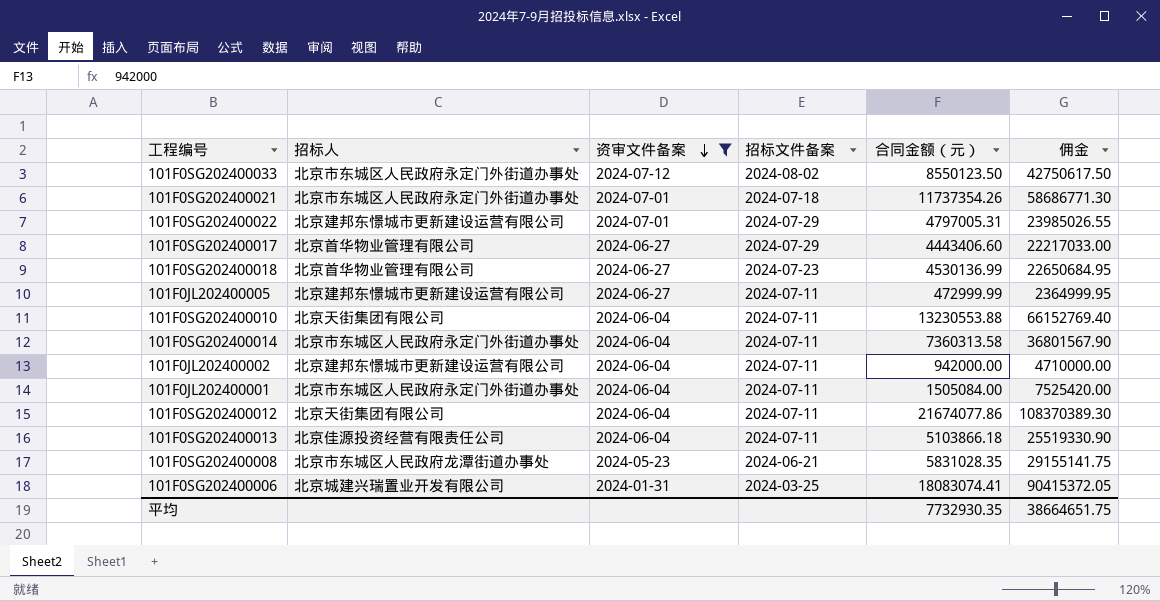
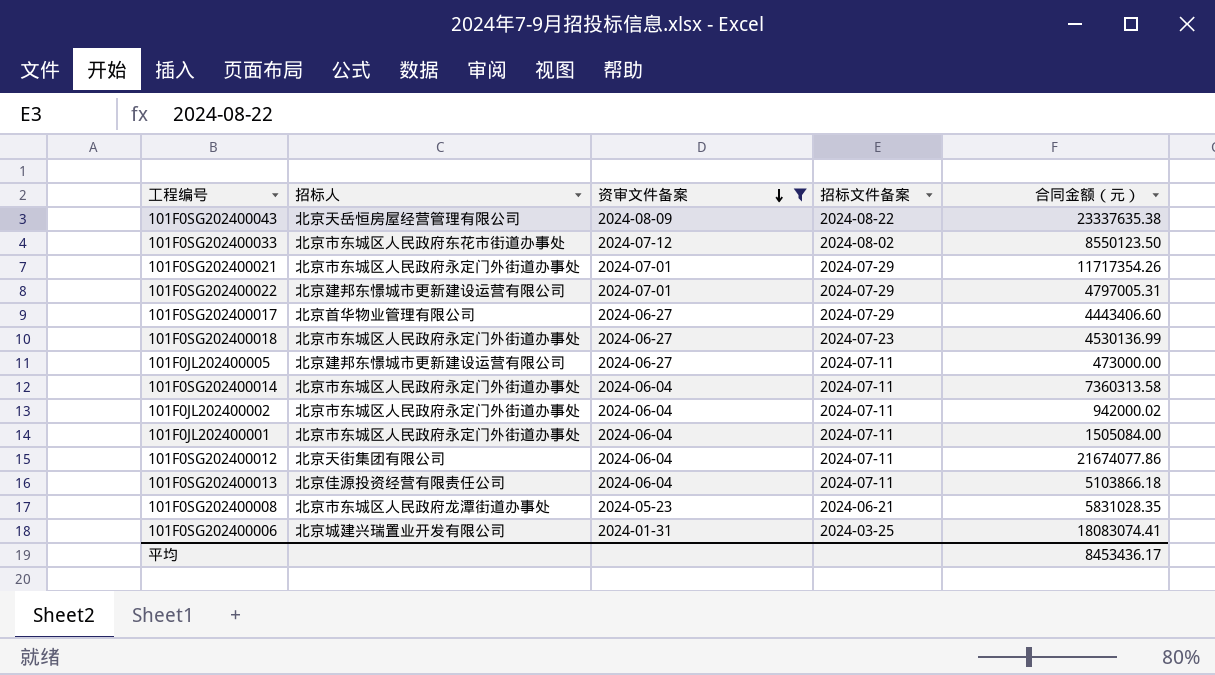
column 佣金 | formula: [合同金额（元）] * 5 -> none
row 101F0SG202400010: 北京天街集团有限公司 | 2024-06-04 | 2024-07-11 | 13230553.88 | 66152769.40 -> none
row 101F0SG202400043: none -> 北京天岳恒房屋经营管理有限公司 | 2024-08-09 | 2024-08-22 | 23337635.38
101F0SG202400033 | 招标人: 北京市东城区人民政府永定门外街道办事处 -> 北京市东城区人民政府东花市街道办事处
101F0SG202400021 | 招标文件备案: 2024-07-18 -> 2024-07-29
101F0SG202400021 | 合同金额（元）: 11737354.26 -> 11717354.26
101F0SG202400018 | 招标人: 北京首华物业管理有限公司 -> 北京市东城区人民政府永定门外街道办事处
101F0JL202400005 | 合同金额（元）: 472999.99 -> 473000.00
101F0JL202400002 | 招标人: 北京建邦东憬城市更新建设运营有限公司 -> 北京市东城区人民政府永定门外街道办事处
101F0JL202400002 | 合同金额（元）: 942000.00 -> 942000.02
平均 | 合同金额（元）: 7732930.35 -> 8453436.17

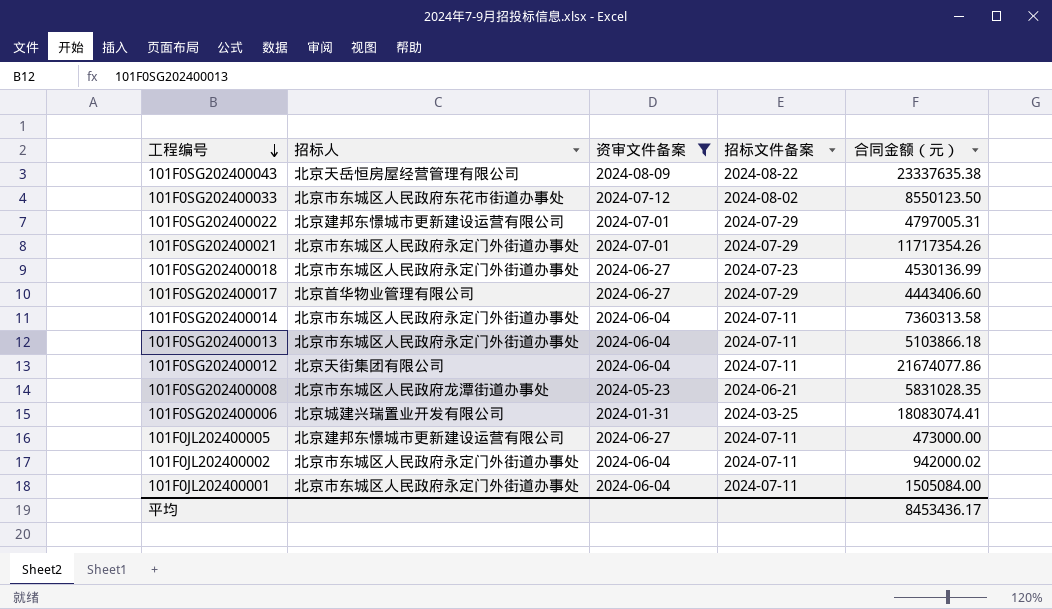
row order: 资审文件备案 descending -> 工程编号 descending
101F0SG202400013 | 招标人: 北京佳源投资经营有限责任公司 -> 北京市东城区人民政府永定门外街道办事处

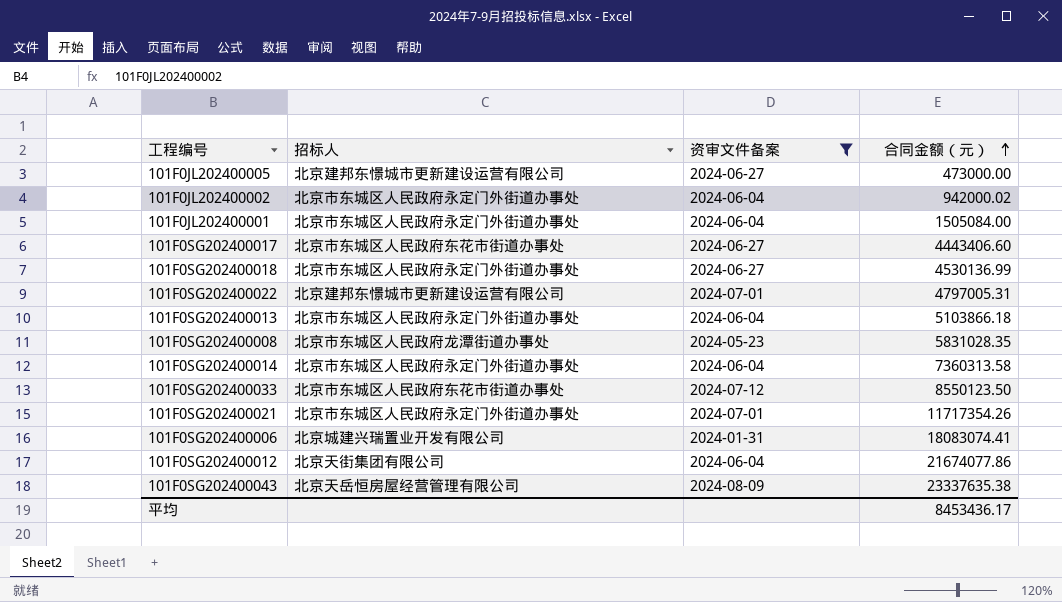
row order: 工程编号 descending -> 合同金额（元） ascending
column 招标文件备案 | position: 4 -> none
101F0SG202400017 | 招标人: 北京首华物业管理有限公司 -> 北京市东城区人民政府东花市街道办事处

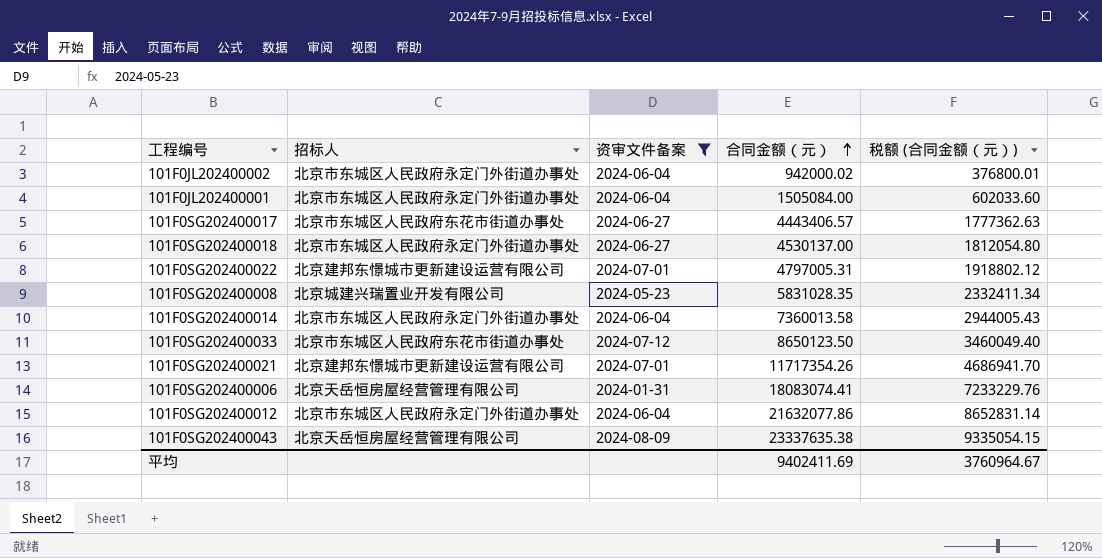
column 税额 (合同金额（元）) | formula: none -> [合同金额（元）] * 0.4
row 101F0JL202400005: 北京建邦东憬城市更新建设运营有限公司 | 2024-06-27 | 473000.00 -> none
row 101F0SG202400013: 北京市东城区人民政府永定门外街道办事处 | 2024-06-04 | 5103866.18 -> none
101F0SG202400017 | 合同金额（元）: 4443406.60 -> 4443406.57
101F0SG202400018 | 合同金额（元）: 4530136.99 -> 4530137.00
101F0SG202400008 | 招标人: 北京市东城区人民政府龙潭街道办事处 -> 北京城建兴瑞置业开发有限公司
101F0SG202400014 | 合同金额（元）: 7360313.58 -> 7360013.58
101F0SG202400033 | 合同金额（元）: 8550123.50 -> 8650123.50
101F0SG202400021 | 招标人: 北京市东城区人民政府永定门外街道办事处 -> 北京建邦东憬城市更新建设运营有限公司
101F0SG202400006 | 招标人: 北京城建兴瑞置业开发有限公司 -> 北京天岳恒房屋经营管理有限公司
101F0SG202400012 | 招标人: 北京天街集团有限公司 -> 北京市东城区人民政府永定门外街道办事处
101F0SG202400012 | 合同金额（元）: 21674077.86 -> 21632077.86
平均 | 合同金额（元）: 8453436.17 -> 9402411.69

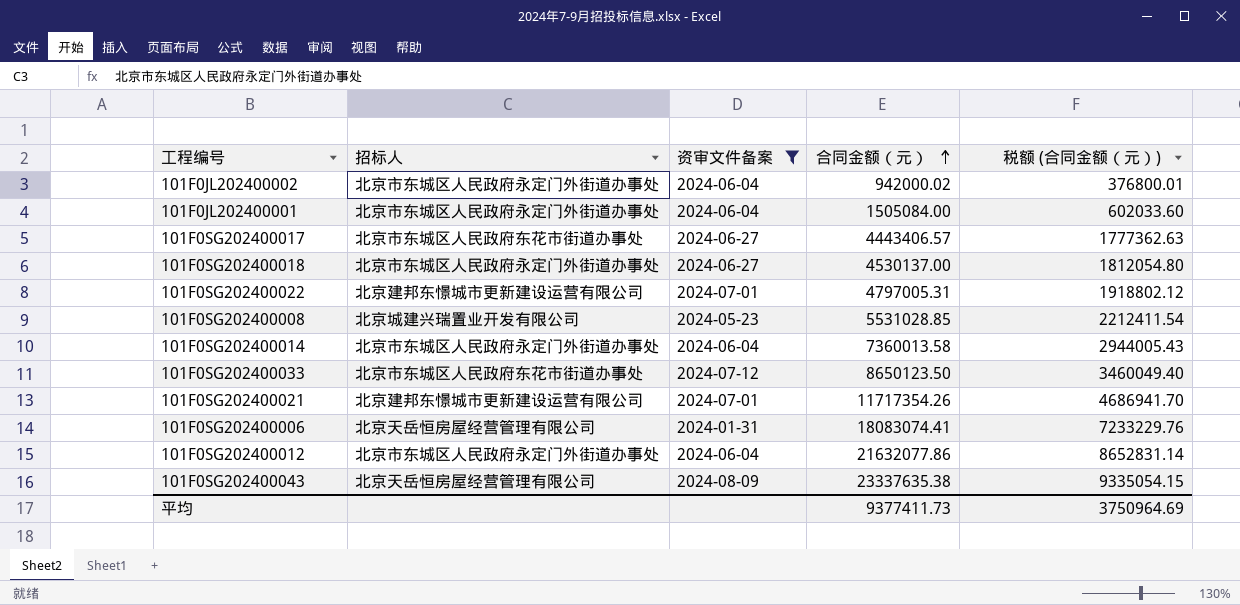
101F0SG202400008 | 合同金额（元）: 5831028.35 -> 5531028.85
101F0SG202400008 | 税额 (合同金额（元）): 2332411.34 -> 2212411.54
平均 | 合同金额（元）: 9402411.69 -> 9377411.73
平均 | 税额 (合同金额（元）): 3760964.67 -> 3750964.69

